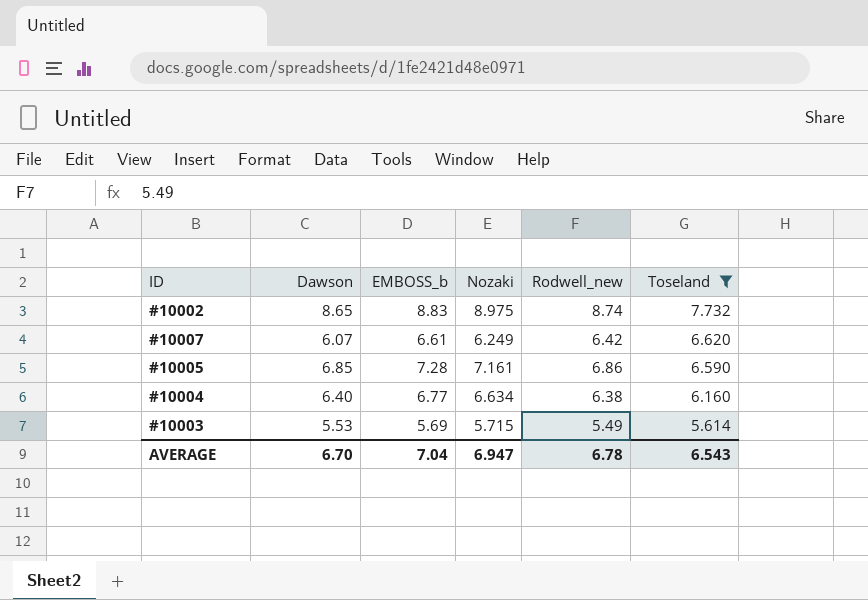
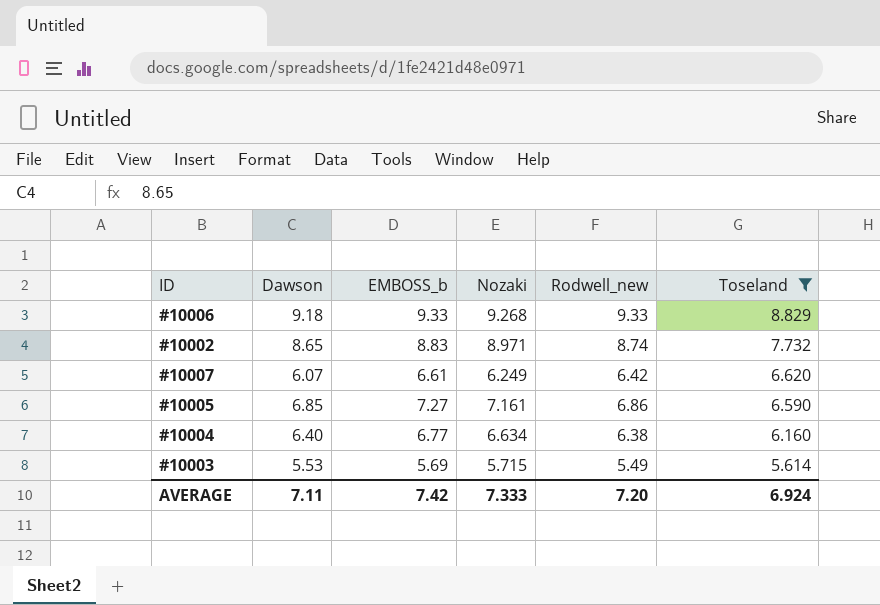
row #10006: none -> 9.18 | 9.33 | 9.268 | 9.33 | 8.829
#10002 | Nozaki: 8.975 -> 8.971
#10005 | EMBOSS_b: 7.28 -> 7.27
AVERAGE | Dawson: 6.70 -> 7.11
AVERAGE | EMBOSS_b: 7.04 -> 7.42
AVERAGE | Nozaki: 6.947 -> 7.333
AVERAGE | Rodwell_new: 6.78 -> 7.20
AVERAGE | Toseland: 6.543 -> 6.924

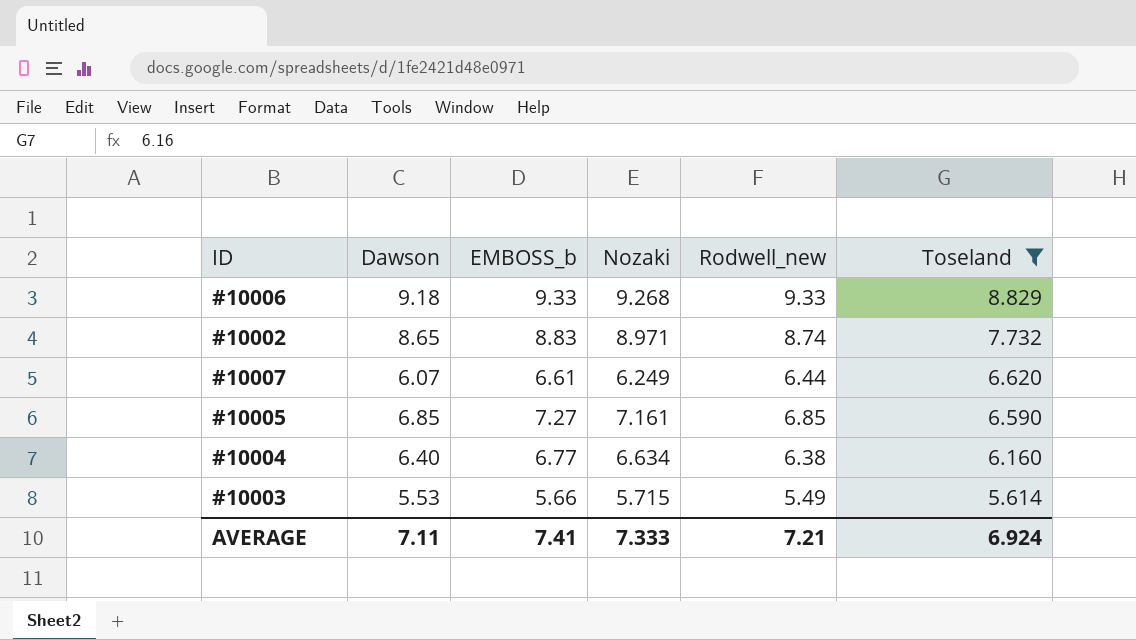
#10007 | Rodwell_new: 6.42 -> 6.44
#10005 | Rodwell_new: 6.86 -> 6.85
#10003 | EMBOSS_b: 5.69 -> 5.66
AVERAGE | EMBOSS_b: 7.42 -> 7.41
AVERAGE | Rodwell_new: 7.20 -> 7.21

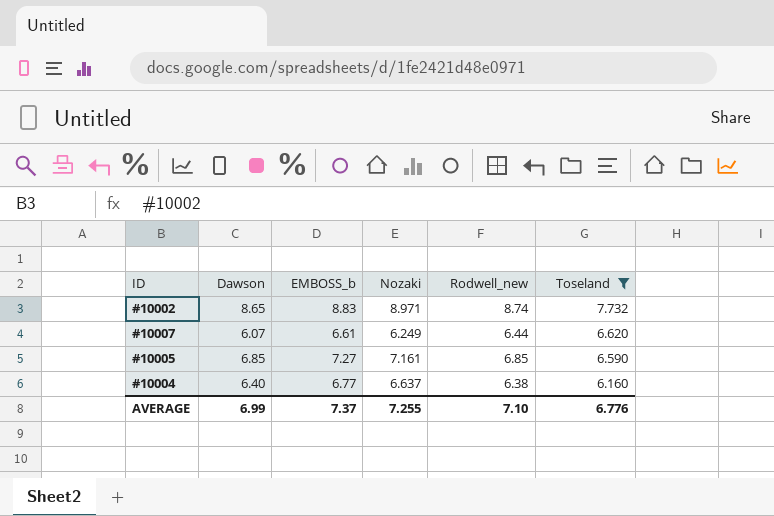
row #10006: 9.18 | 9.33 | 9.268 | 9.33 | 8.829 -> none
row #10003: 5.53 | 5.66 | 5.715 | 5.49 | 5.614 -> none
#10004 | Nozaki: 6.634 -> 6.637
AVERAGE | Dawson: 7.11 -> 6.99
AVERAGE | EMBOSS_b: 7.41 -> 7.37
AVERAGE | Nozaki: 7.333 -> 7.255
AVERAGE | Rodwell_new: 7.21 -> 7.10
AVERAGE | Toseland: 6.924 -> 6.776

